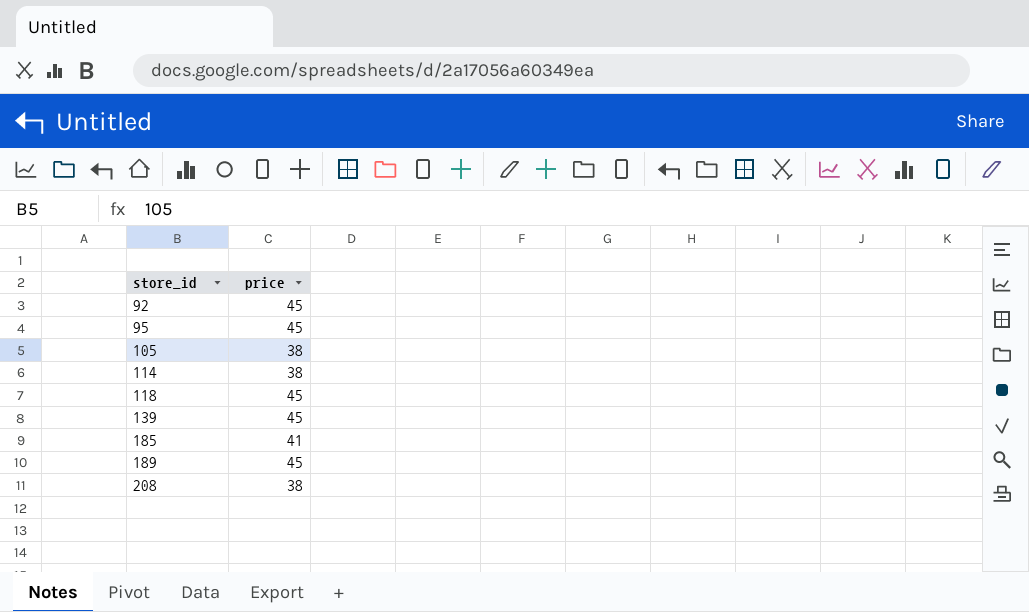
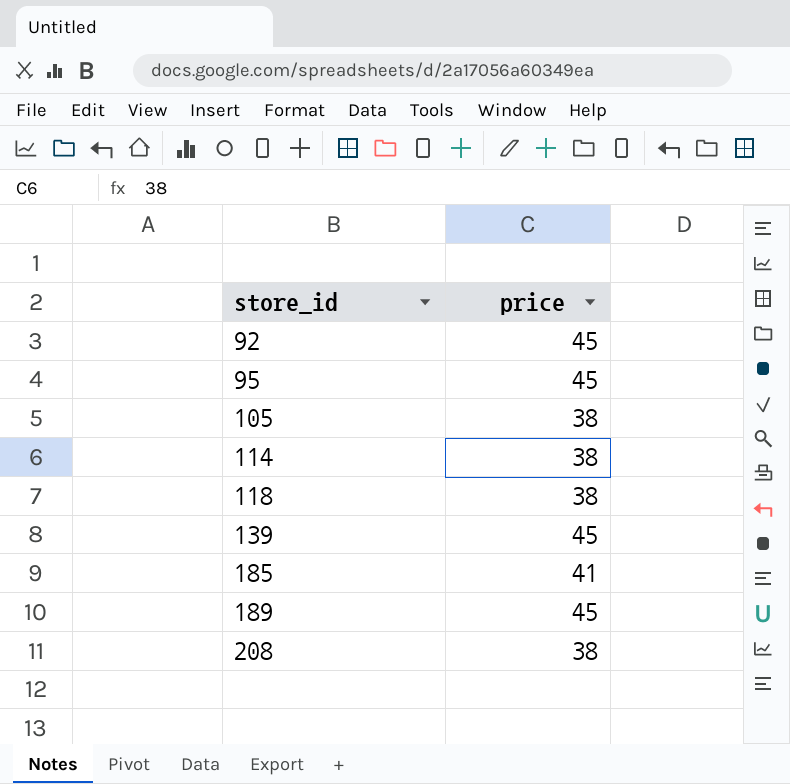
118 | price: 45 -> 38

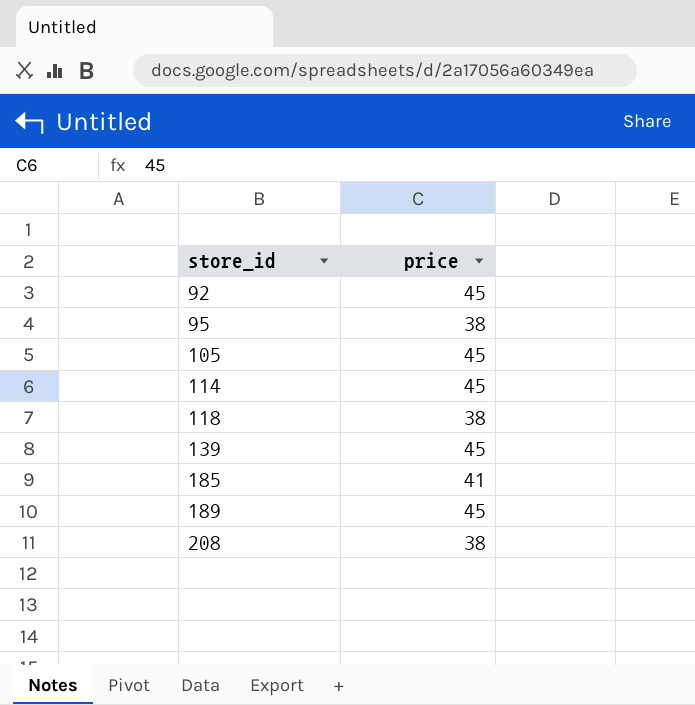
95 | price: 45 -> 38
105 | price: 38 -> 45
114 | price: 38 -> 45

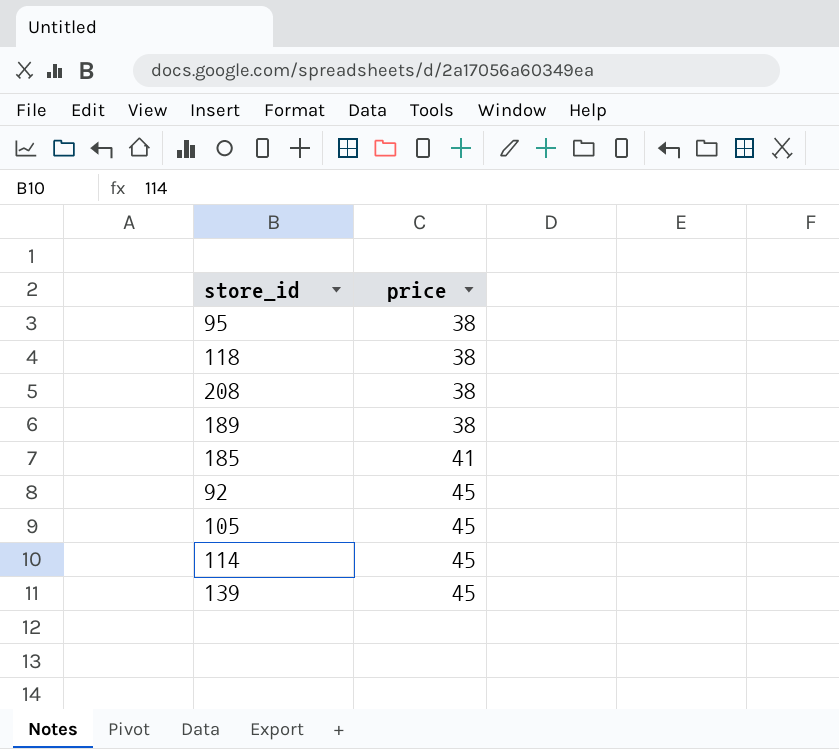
row order: store_id ascending -> price ascending
189 | price: 45 -> 38

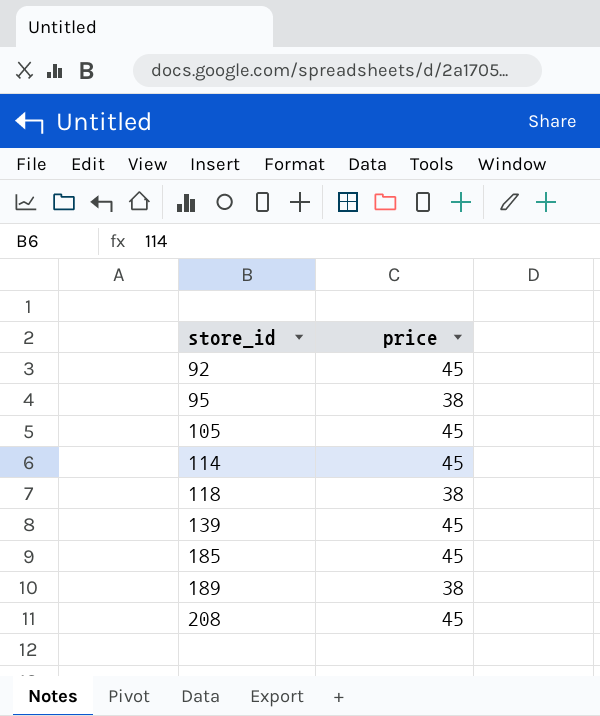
row order: price ascending -> store_id ascending
185 | price: 41 -> 45
208 | price: 38 -> 45

